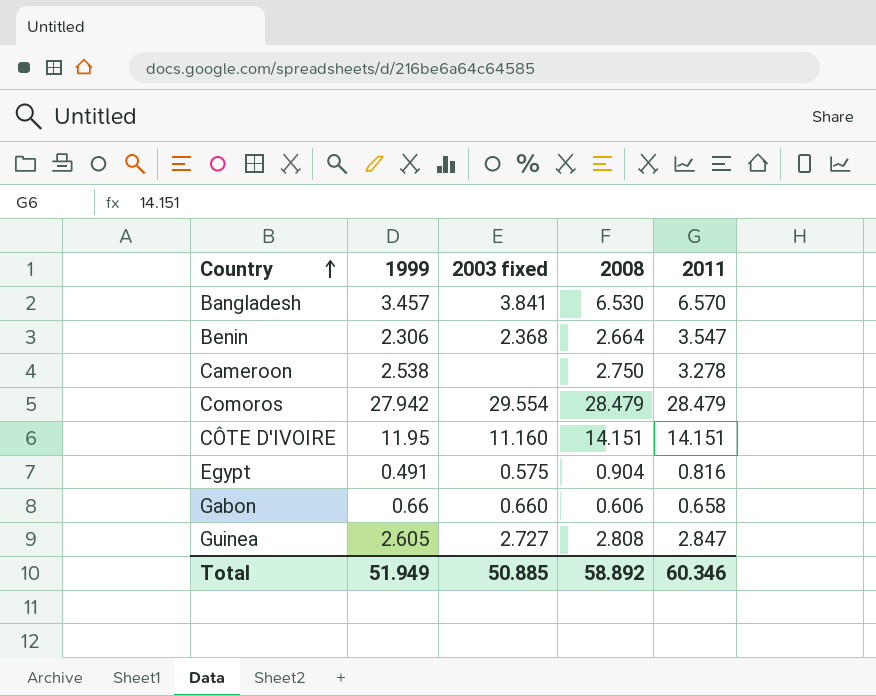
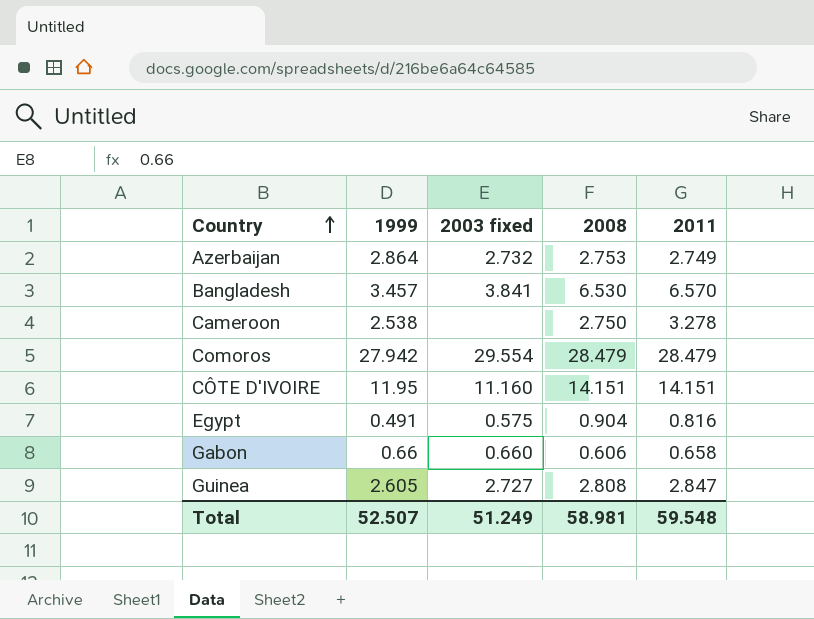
row Benin: 2.306 | 2.368 | 2.664 | 3.547 -> none
row Azerbaijan: none -> 2.864 | 2.732 | 2.753 | 2.749
Total | 1999: 51.949 -> 52.507
Total | 2003 fixed: 50.885 -> 51.249
Total | 2008: 58.892 -> 58.981
Total | 2011: 60.346 -> 59.548

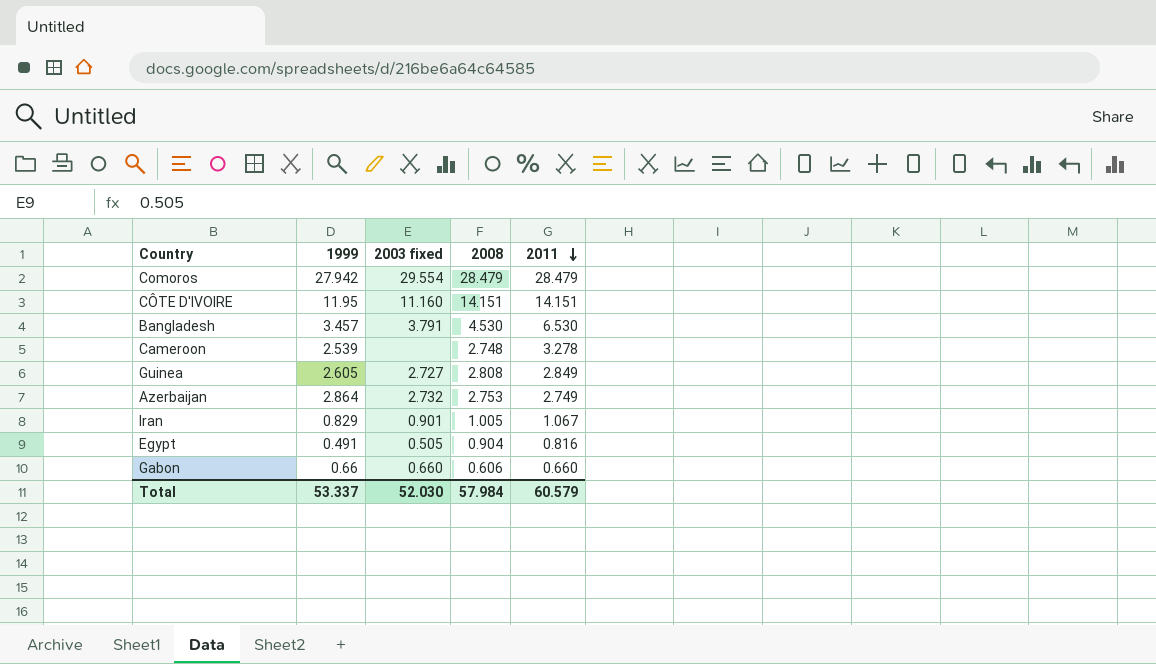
row order: Country ascending -> 2011 descending
Bangladesh | 2003 fixed: 3.841 -> 3.791
Bangladesh | 2008: 6.530 -> 4.530
Bangladesh | 2011: 6.570 -> 6.530
Cameroon | 1999: 2.538 -> 2.539
Cameroon | 2008: 2.750 -> 2.748
Guinea | 2011: 2.847 -> 2.849
row Iran: none -> 0.829 | 0.901 | 1.005 | 1.067
Egypt | 2003 fixed: 0.575 -> 0.505
Gabon | 2011: 0.658 -> 0.660
Total | 1999: 52.507 -> 53.337
Total | 2003 fixed: 51.249 -> 52.030
Total | 2008: 58.981 -> 57.984
Total | 2011: 59.548 -> 60.579

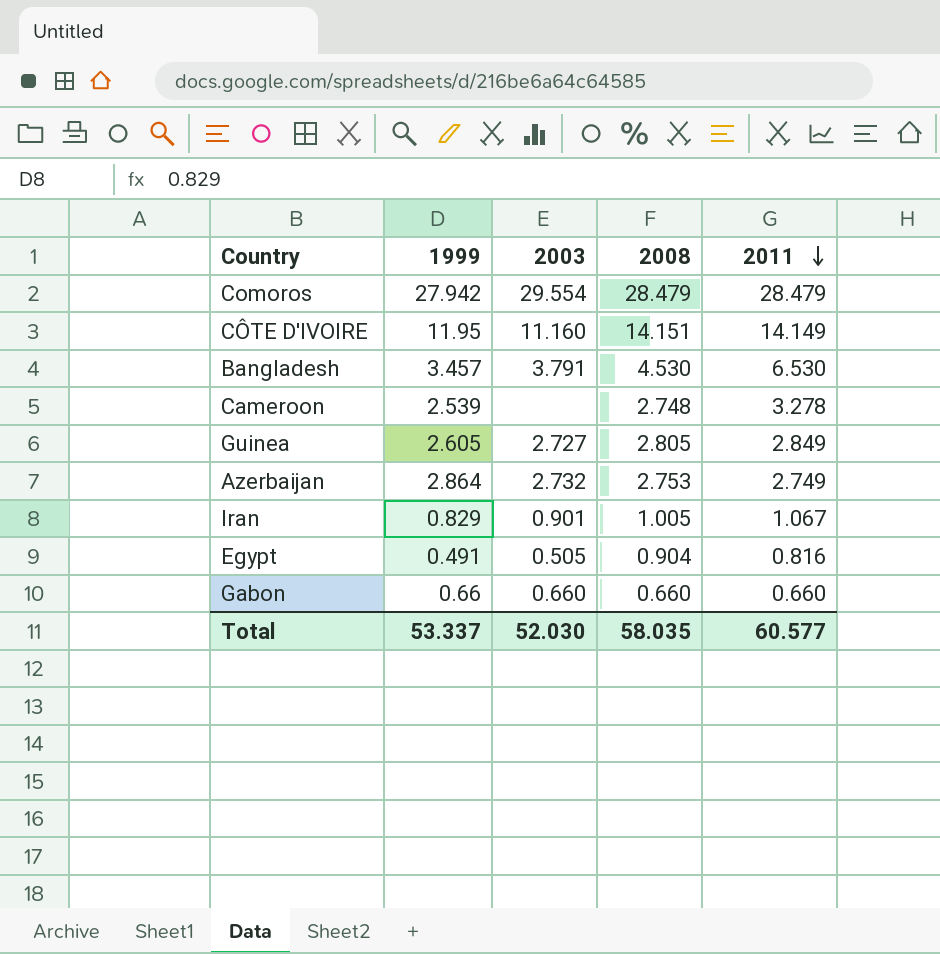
column name: 2003 fixed -> 2003
CÔTE D'IVOIRE | 2011: 14.151 -> 14.149
Guinea | 2008: 2.808 -> 2.805
Gabon | 2008: 0.606 -> 0.660
Total | 2008: 57.984 -> 58.035
Total | 2011: 60.579 -> 60.577

